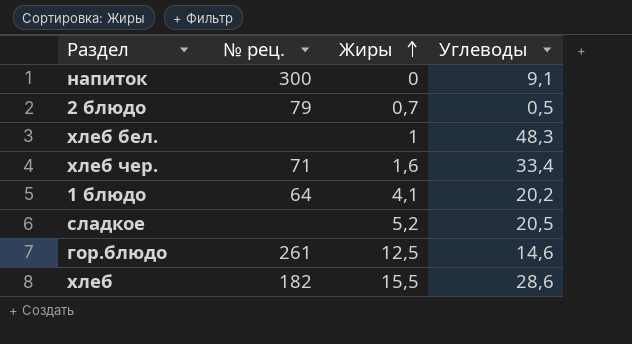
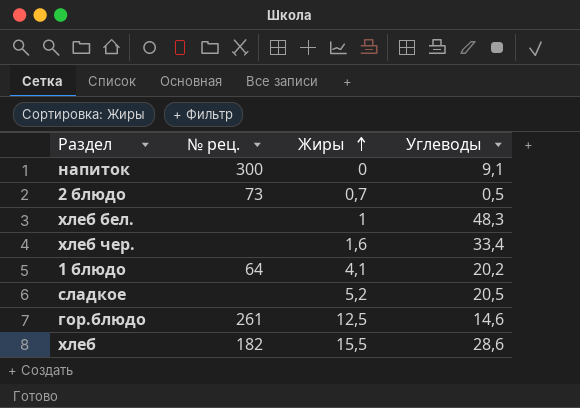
2 блюдо | № рец.: 79 -> 73
хлеб чер. | № рец.: 71 -> none

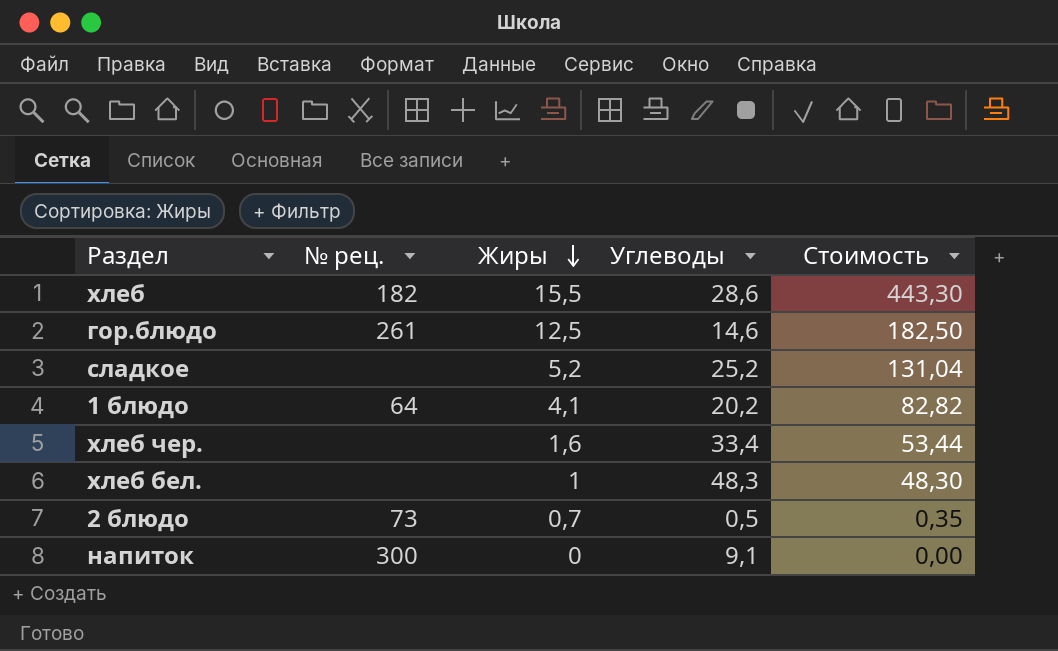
row order: Жиры ascending -> Жиры descending
column Стоимость | formula: none -> [Жиры] * [Углеводы]
сладкое | Углеводы: 20,5 -> 25,2

